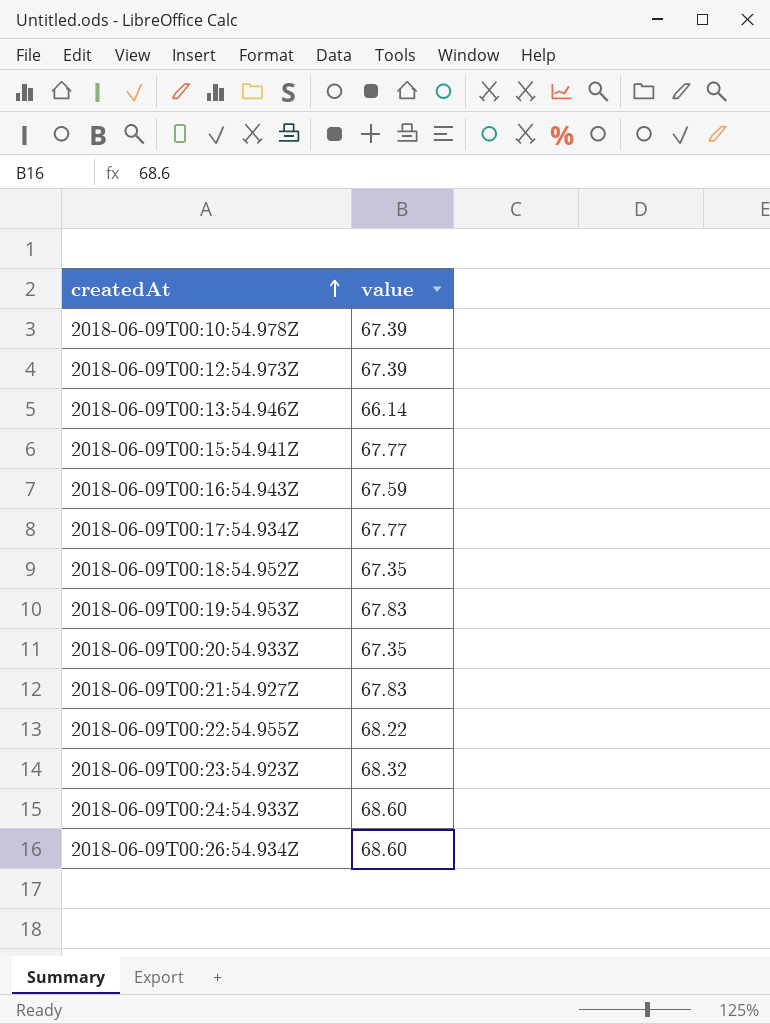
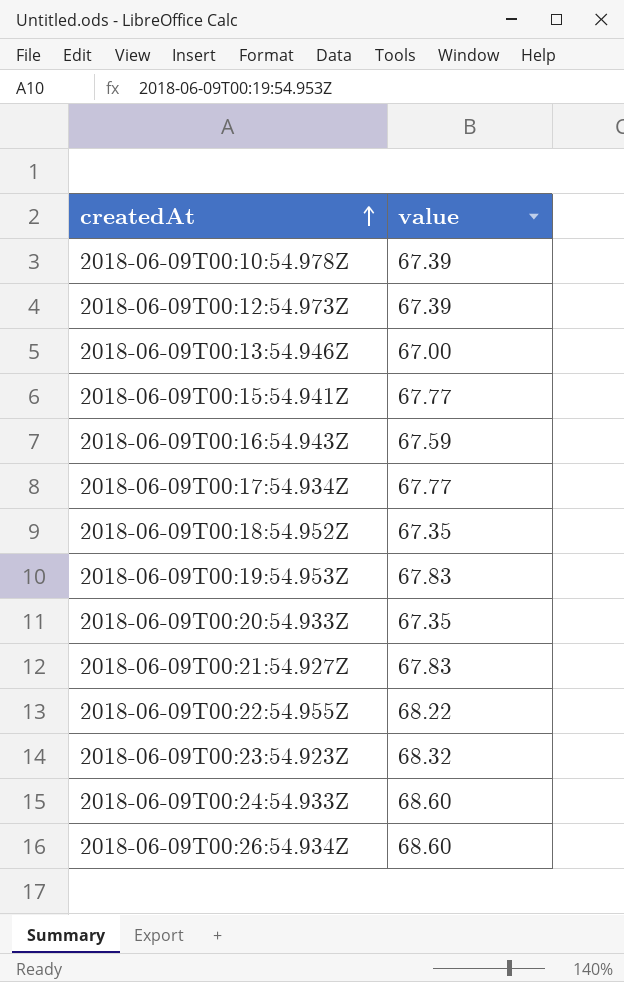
2018-06-09T00:13:54.946Z | value: 66.14 -> 67.00

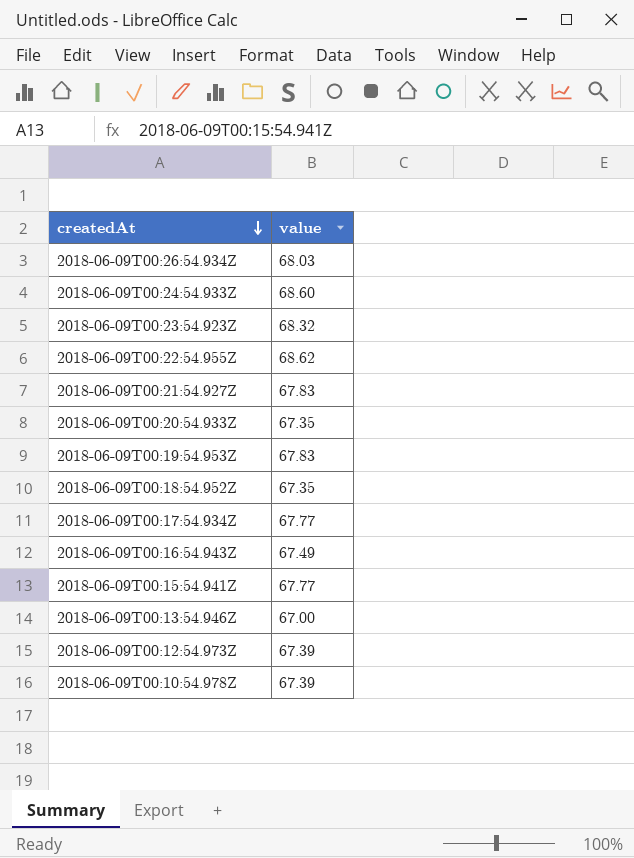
row order: createdAt ascending -> createdAt descending
2018-06-09T00:26:54.934Z | value: 68.60 -> 68.03
2018-06-09T00:22:54.955Z | value: 68.22 -> 68.62
2018-06-09T00:16:54.943Z | value: 67.59 -> 67.49

